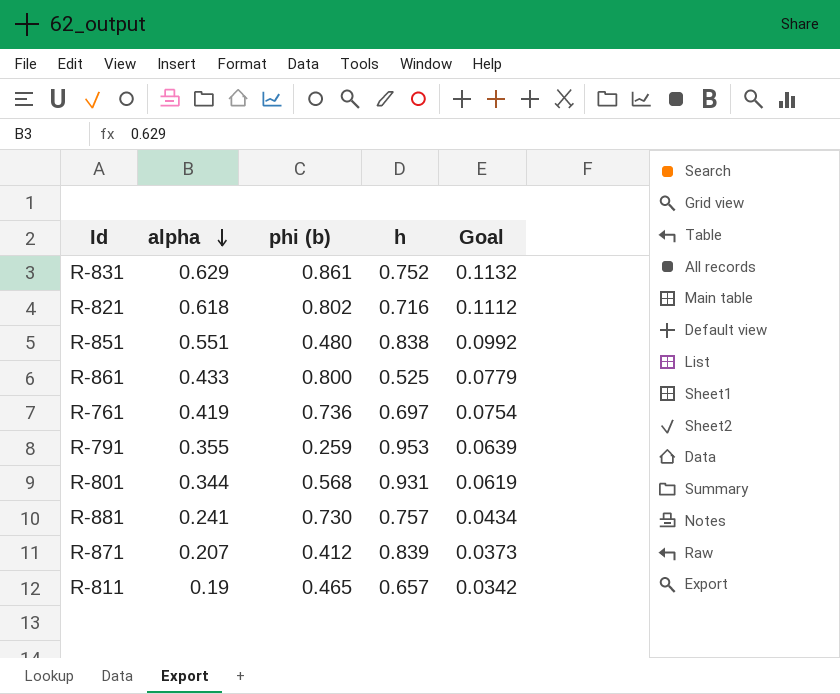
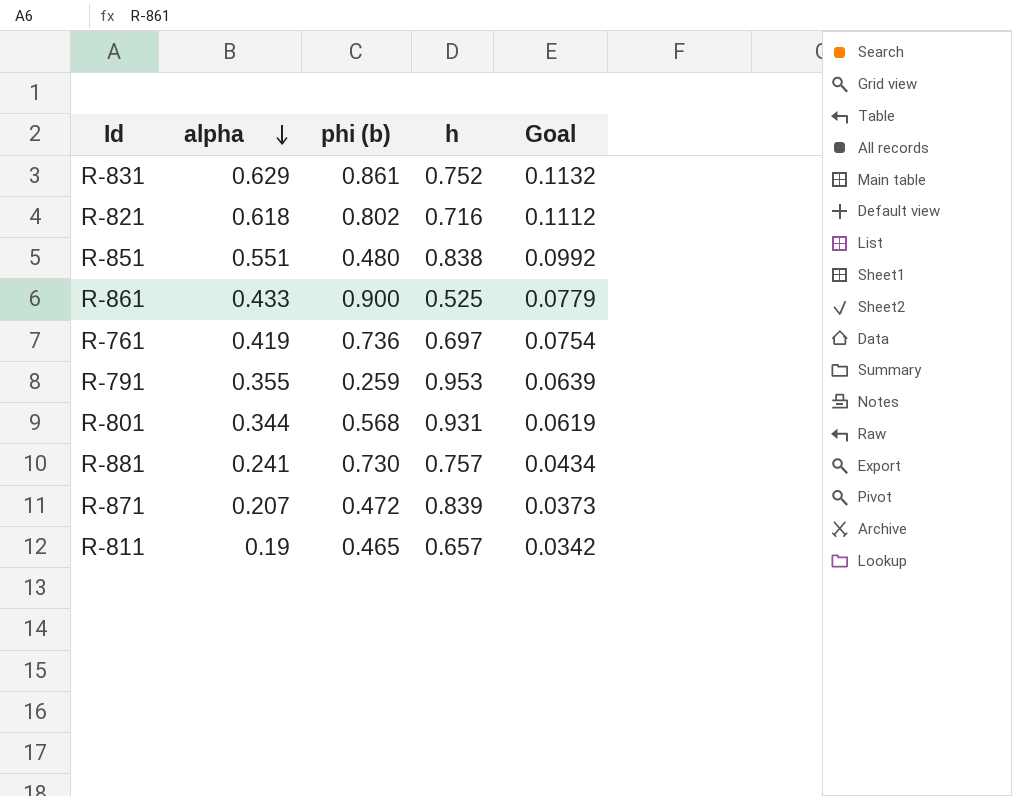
R-861 | phi (b): 0.800 -> 0.900
R-871 | phi (b): 0.412 -> 0.472

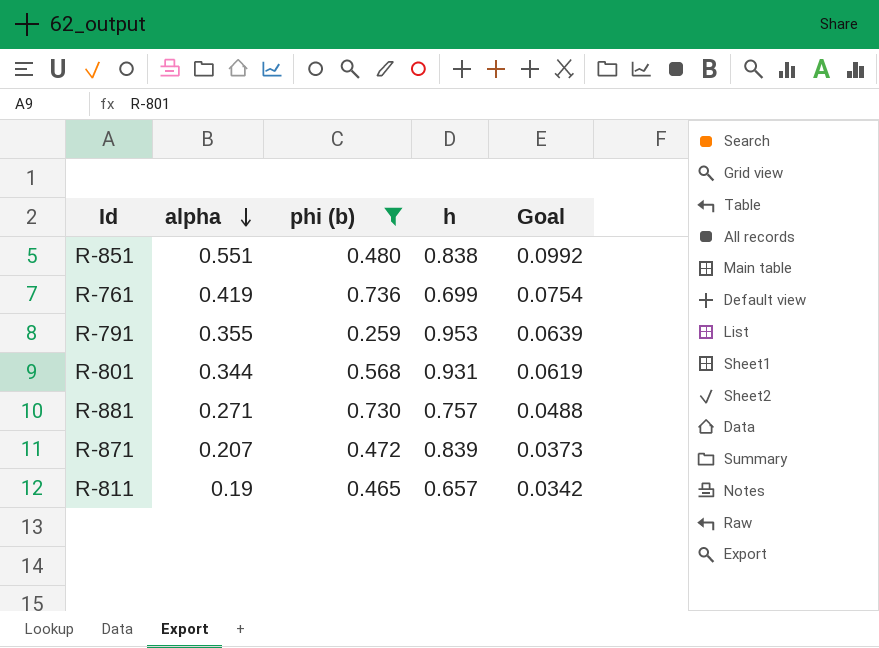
filter: none -> phi (b) <= 0.736
R-761 | h: 0.697 -> 0.699
R-881 | alpha: 0.241 -> 0.271
R-881 | Goal: 0.0434 -> 0.0488

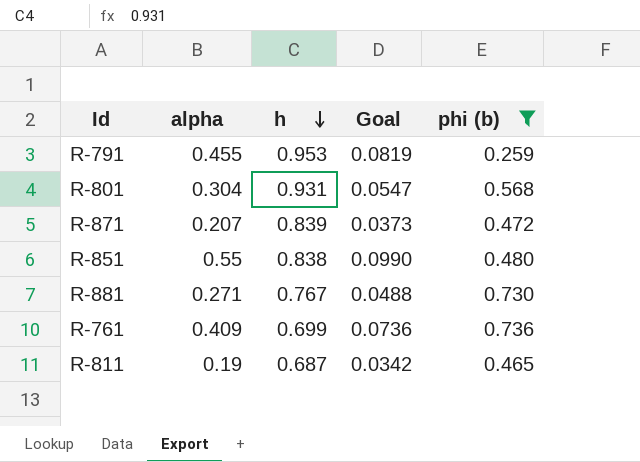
row order: alpha descending -> h descending
column phi (b) | position: 3 -> 5
R-791 | alpha: 0.355 -> 0.455
R-791 | Goal: 0.0639 -> 0.0819
R-801 | alpha: 0.344 -> 0.304
R-801 | Goal: 0.0619 -> 0.0547
R-851 | alpha: 0.551 -> 0.55
R-851 | Goal: 0.0992 -> 0.0990
R-881 | h: 0.757 -> 0.767
R-761 | alpha: 0.419 -> 0.409
R-761 | Goal: 0.0754 -> 0.0736
R-811 | h: 0.657 -> 0.687

